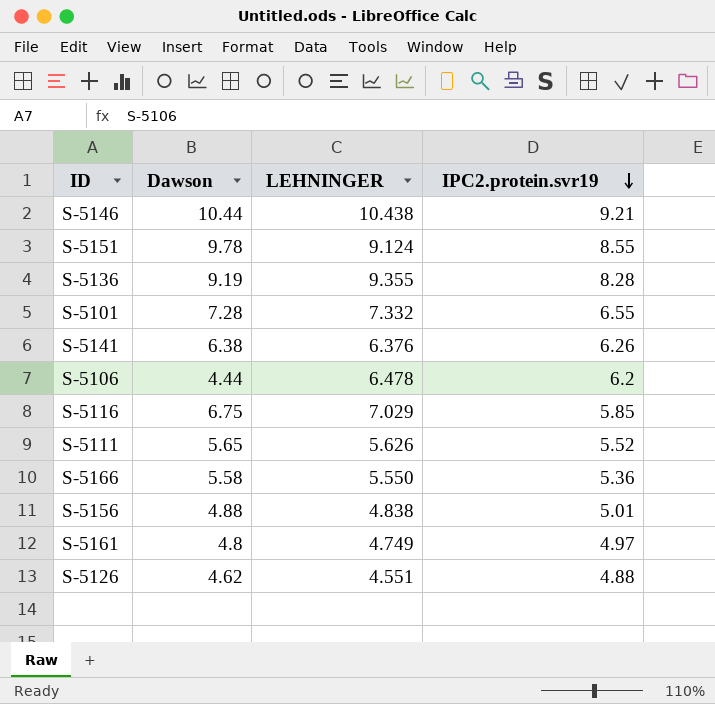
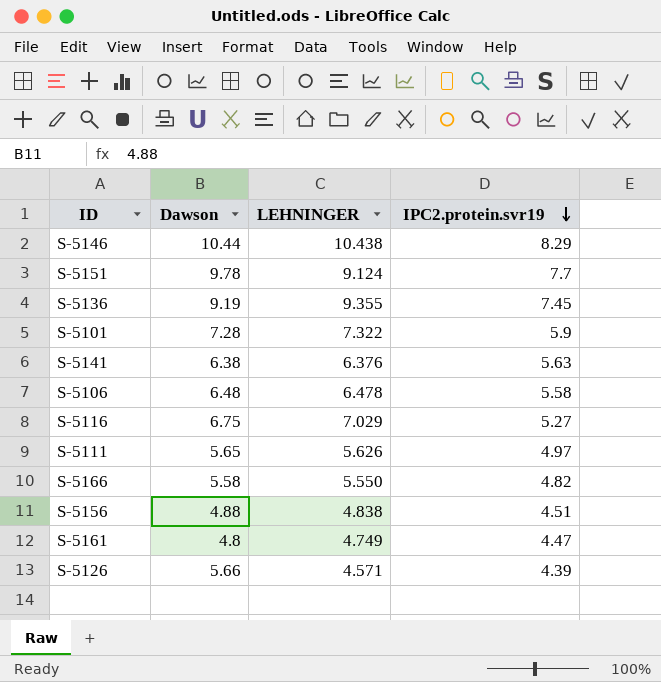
S-5146 | IPC2.protein.svr19: 9.21 -> 8.29
S-5151 | IPC2.protein.svr19: 8.55 -> 7.7
S-5136 | IPC2.protein.svr19: 8.28 -> 7.45
S-5101 | LEHNINGER: 7.332 -> 7.322
S-5101 | IPC2.protein.svr19: 6.55 -> 5.9
S-5141 | IPC2.protein.svr19: 6.26 -> 5.63
S-5106 | Dawson: 4.44 -> 6.48
S-5106 | IPC2.protein.svr19: 6.2 -> 5.58
S-5116 | IPC2.protein.svr19: 5.85 -> 5.27
S-5111 | IPC2.protein.svr19: 5.52 -> 4.97
S-5166 | IPC2.protein.svr19: 5.36 -> 4.82
S-5156 | IPC2.protein.svr19: 5.01 -> 4.51
S-5161 | IPC2.protein.svr19: 4.97 -> 4.47
S-5126 | Dawson: 4.62 -> 5.66
S-5126 | LEHNINGER: 4.551 -> 4.571
S-5126 | IPC2.protein.svr19: 4.88 -> 4.39

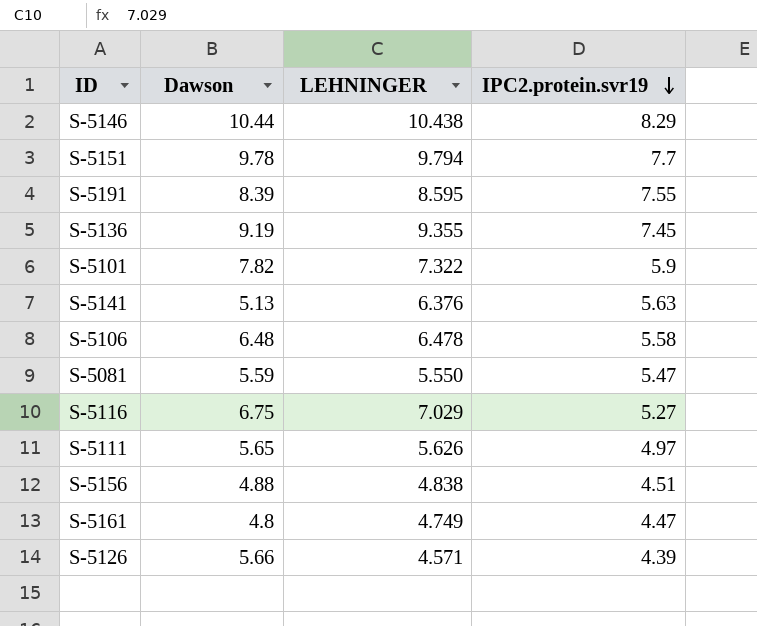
row S-5166: 5.58 | 5.550 | 4.82 -> none
S-5151 | LEHNINGER: 9.124 -> 9.794
row S-5191: none -> 8.39 | 8.595 | 7.55
S-5101 | Dawson: 7.28 -> 7.82
S-5141 | Dawson: 6.38 -> 5.13
row S-5081: none -> 5.59 | 5.550 | 5.47

